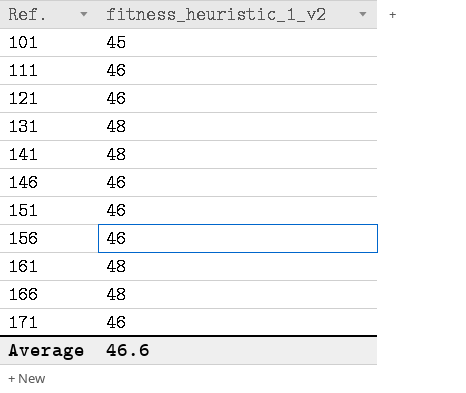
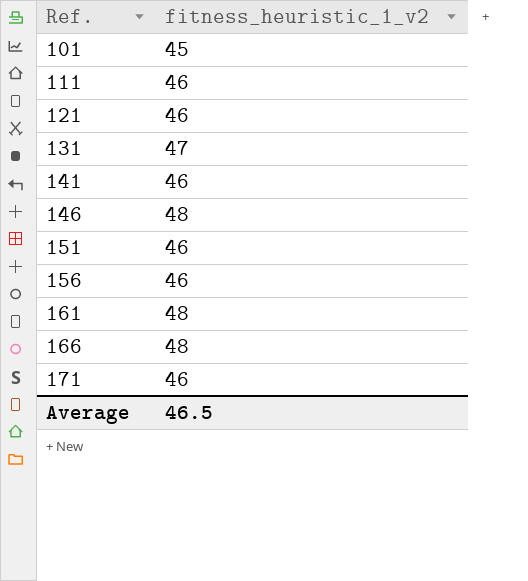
131 | fitness_heuristic_1_v2: 48 -> 47
141 | fitness_heuristic_1_v2: 48 -> 46
146 | fitness_heuristic_1_v2: 46 -> 48
Average | fitness_heuristic_1_v2: 46.6 -> 46.5

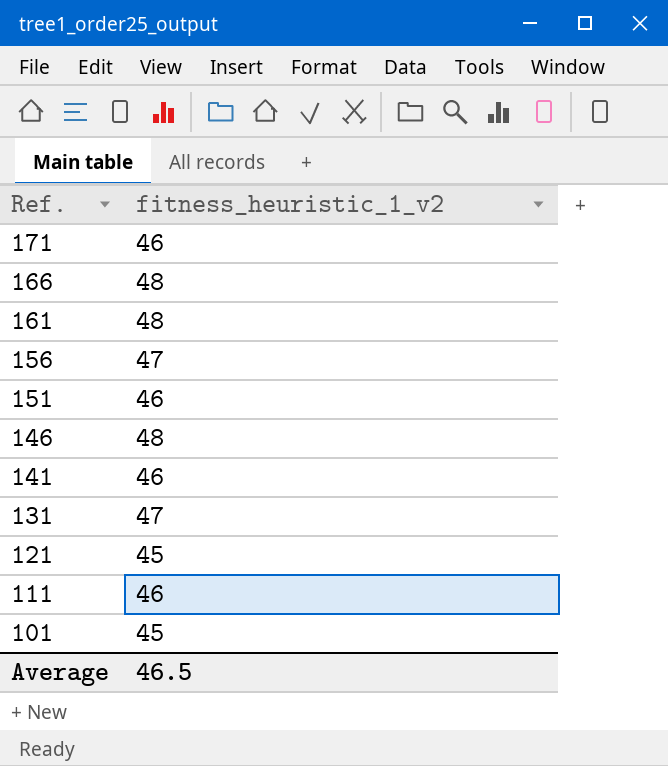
row order: Ref. ascending -> Ref. descending
156 | fitness_heuristic_1_v2: 46 -> 47
121 | fitness_heuristic_1_v2: 46 -> 45

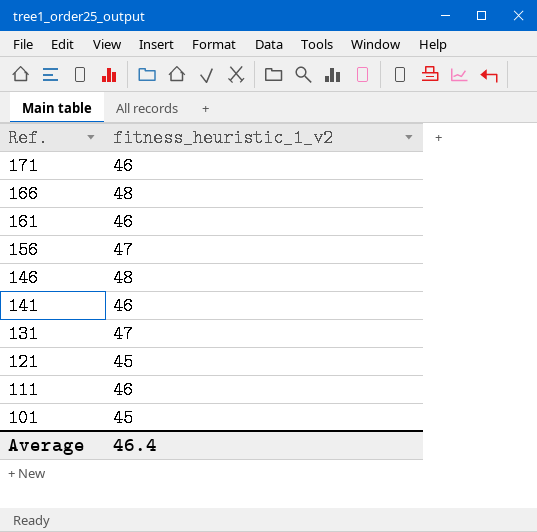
row 151: 46 -> none
161 | fitness_heuristic_1_v2: 48 -> 46
Average | fitness_heuristic_1_v2: 46.5 -> 46.4

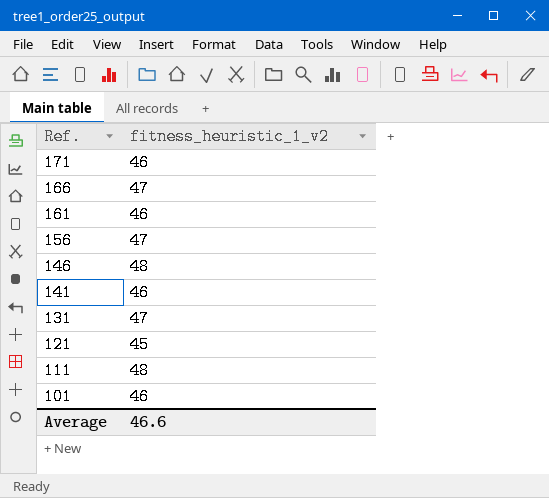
166 | fitness_heuristic_1_v2: 48 -> 47
111 | fitness_heuristic_1_v2: 46 -> 48
101 | fitness_heuristic_1_v2: 45 -> 46
Average | fitness_heuristic_1_v2: 46.4 -> 46.6

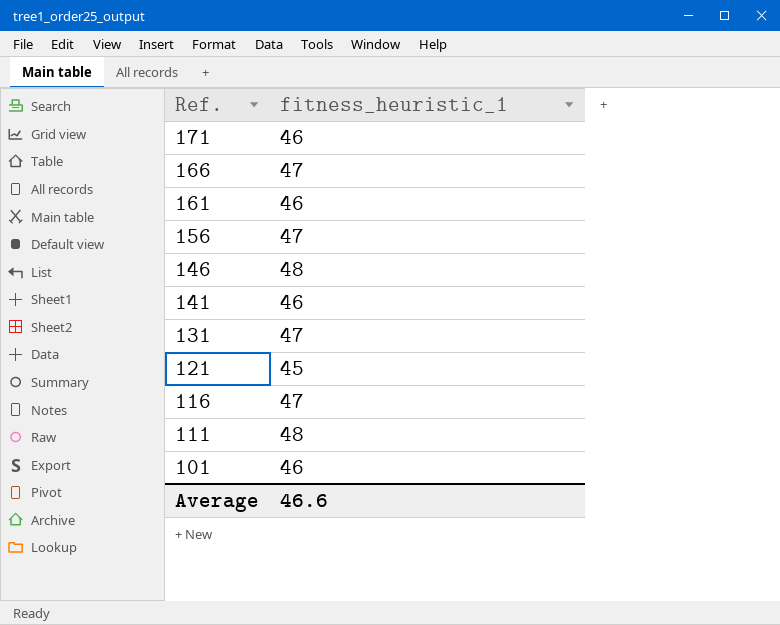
column name: fitness_heuristic_1_v2 -> fitness_heuristic_1
row 116: none -> 47

